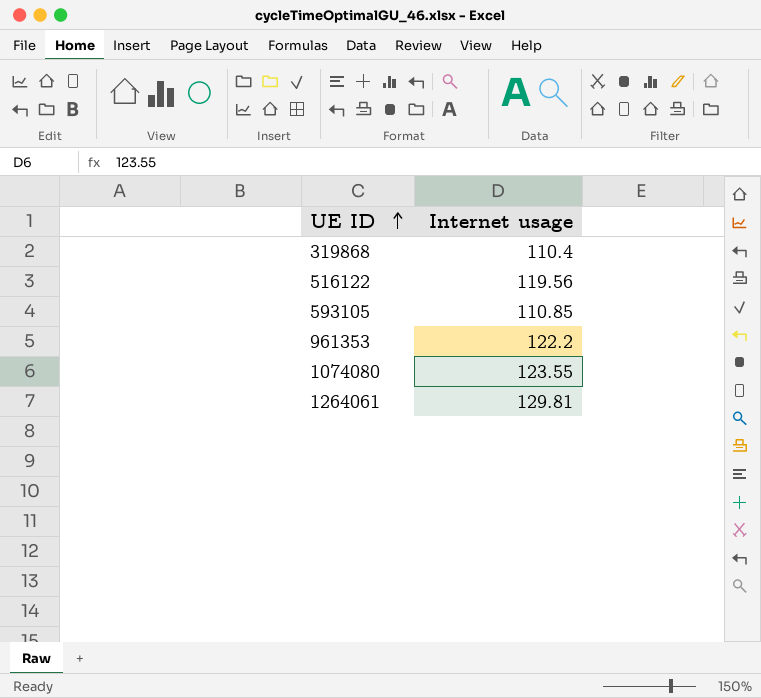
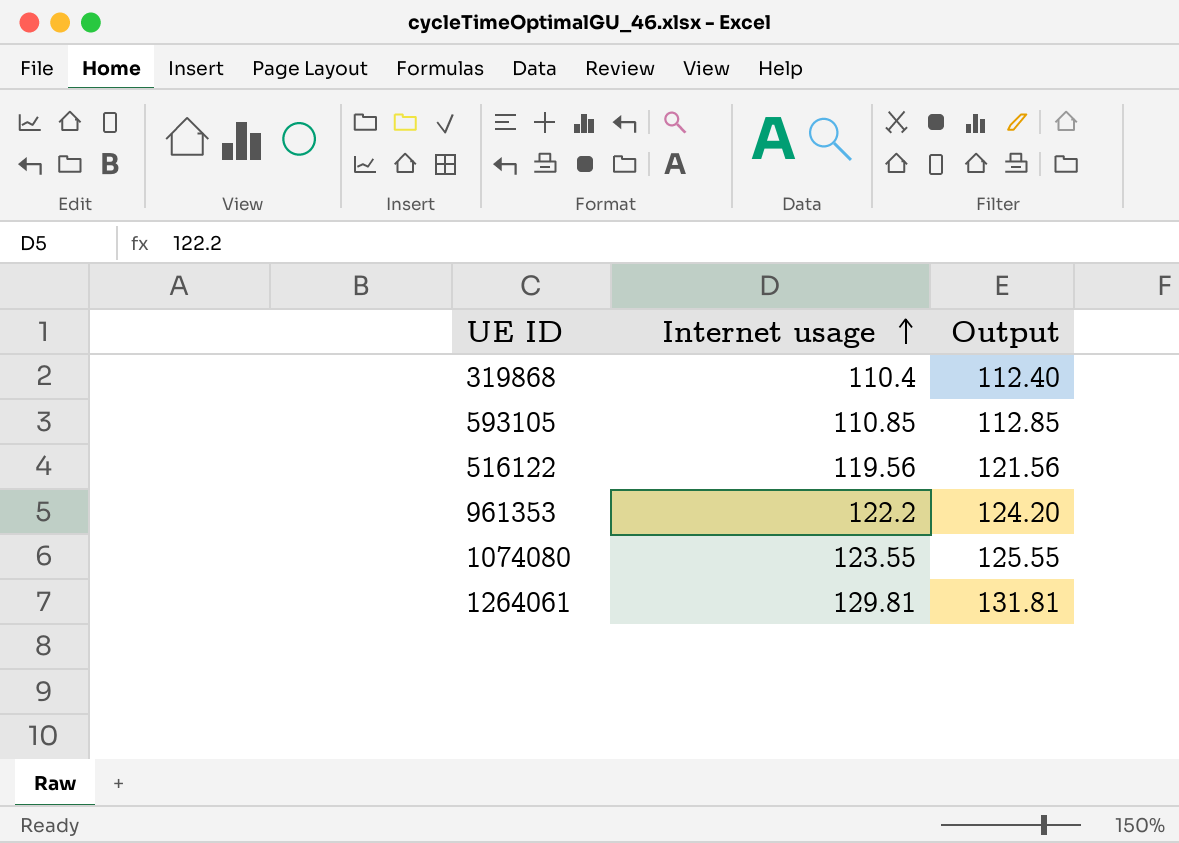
row order: UE ID ascending -> Internet usage ascending
column Output | formula: none -> [Internet usage] + 2

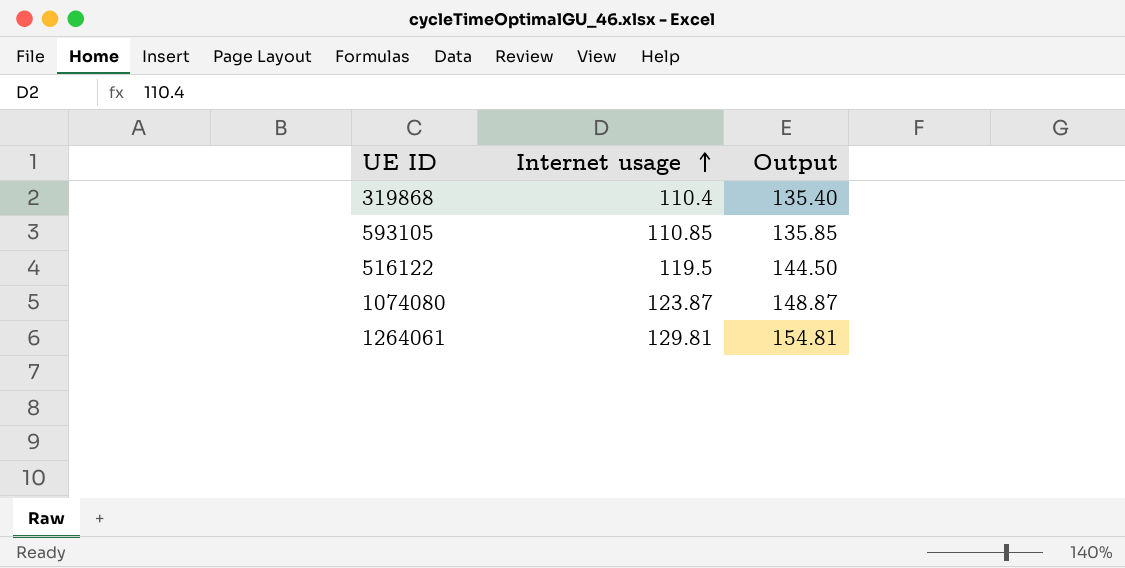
column Output | formula: [Internet usage] + 2 -> [Internet usage] + 25
row 961353: 122.2 | 124.20 -> none
516122 | Internet usage: 119.56 -> 119.5
1074080 | Internet usage: 123.55 -> 123.87

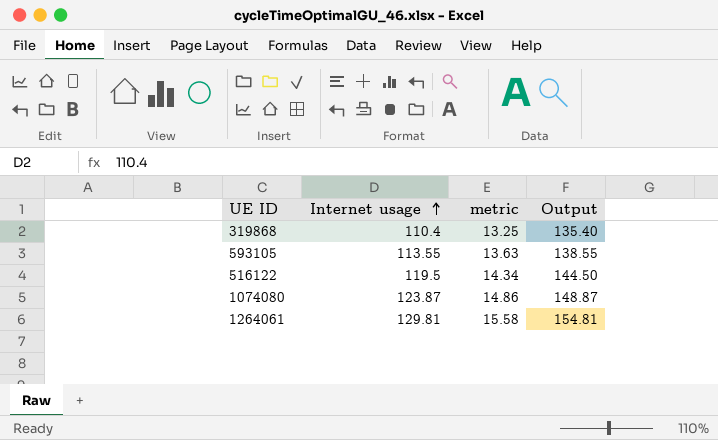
column metric | formula: none -> [Internet usage] * 0.12
593105 | Internet usage: 110.85 -> 113.55
593105 | Output: 135.85 -> 138.55

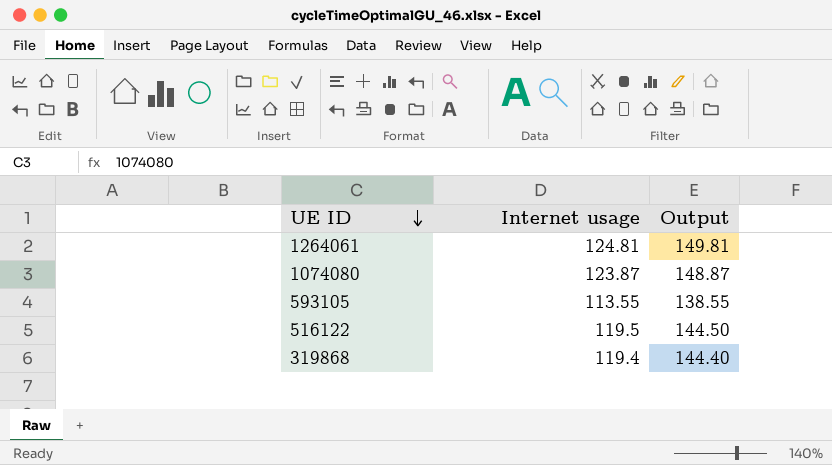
row order: Internet usage ascending -> UE ID descending
column metric | formula: [Internet usage] * 0.12 -> none
1264061 | Internet usage: 129.81 -> 124.81
1264061 | Output: 154.81 -> 149.81
319868 | Internet usage: 110.4 -> 119.4
319868 | Output: 135.40 -> 144.40

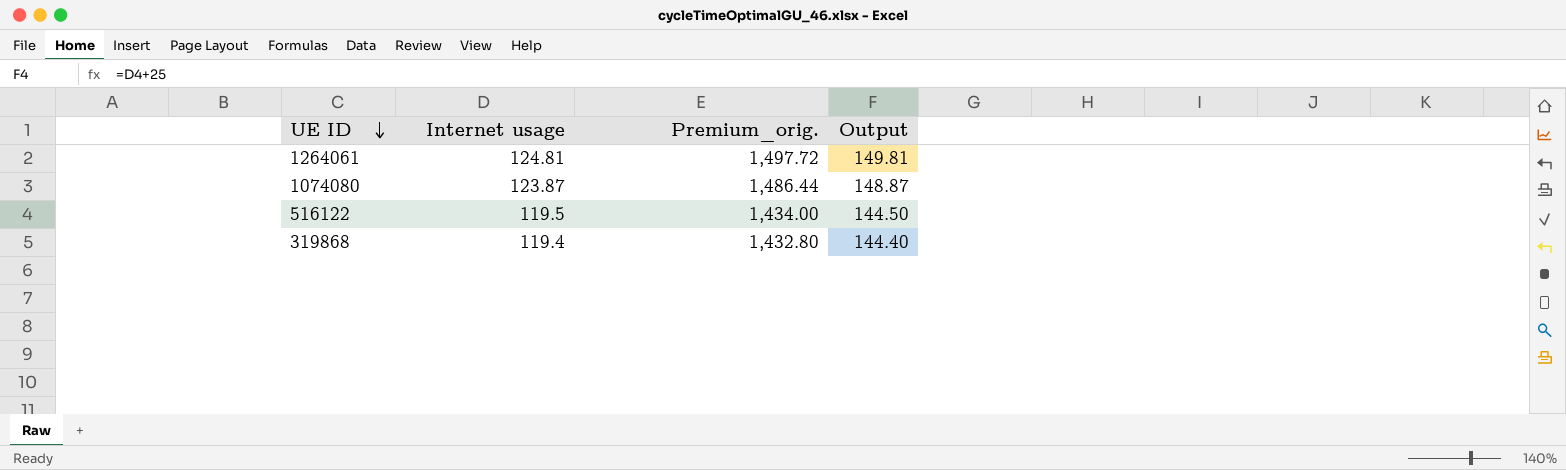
column Premium_orig. | formula: none -> [Internet usage] * 12
row 593105: 113.55 | 138.55 -> none

